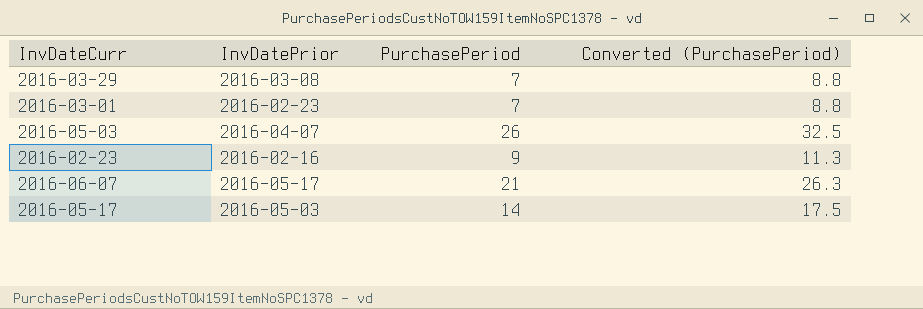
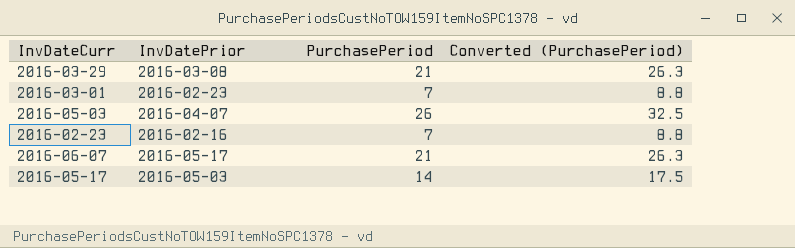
2016-03-29 | PurchasePeriod: 7 -> 21
2016-03-29 | Converted (PurchasePeriod): 8.8 -> 26.3
2016-02-23 | PurchasePeriod: 9 -> 7
2016-02-23 | Converted (PurchasePeriod): 11.3 -> 8.8

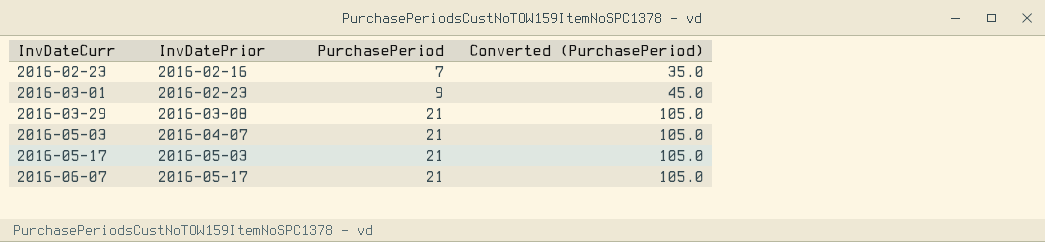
row order: none -> InvDateCurr ascending
column Converted (PurchasePeriod) | formula: [PurchasePeriod] * 1.25 -> [PurchasePeriod] * 5
2016-03-01 | PurchasePeriod: 7 -> 9
2016-05-03 | PurchasePeriod: 26 -> 21
2016-05-17 | PurchasePeriod: 14 -> 21

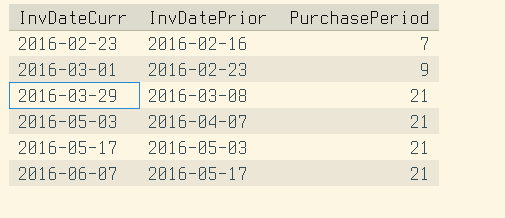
column Converted (PurchasePeriod) | formula: [PurchasePeriod] * 5 -> none

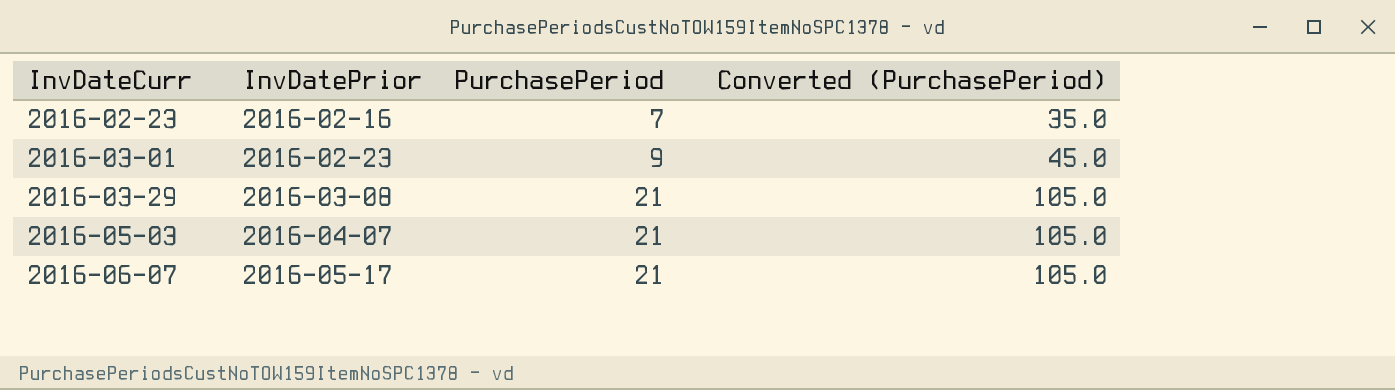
column Converted (PurchasePeriod) | formula: none -> [PurchasePeriod] * 5
row 2016-05-17: 2016-05-03 | 21 -> none

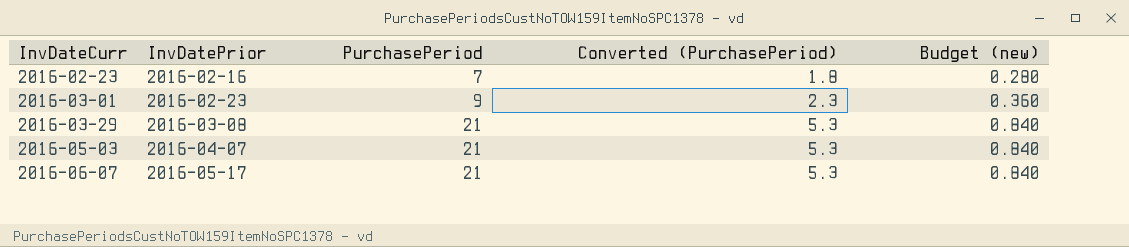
column Converted (PurchasePeriod) | formula: [PurchasePeriod] * 5 -> [PurchasePeriod] * 0.25
column Budget (new) | formula: none -> [PurchasePeriod] * 0.04

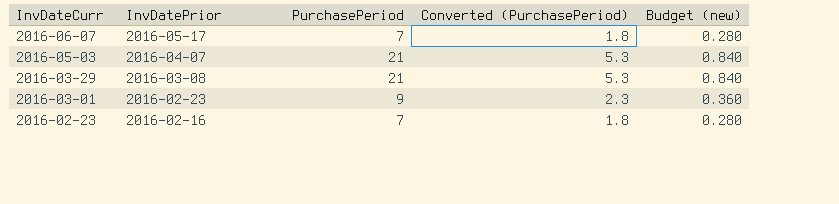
row order: InvDateCurr ascending -> InvDateCurr descending
2016-06-07 | PurchasePeriod: 21 -> 7
2016-06-07 | Converted (PurchasePeriod): 5.3 -> 1.8
2016-06-07 | Budget (new): 0.840 -> 0.280

